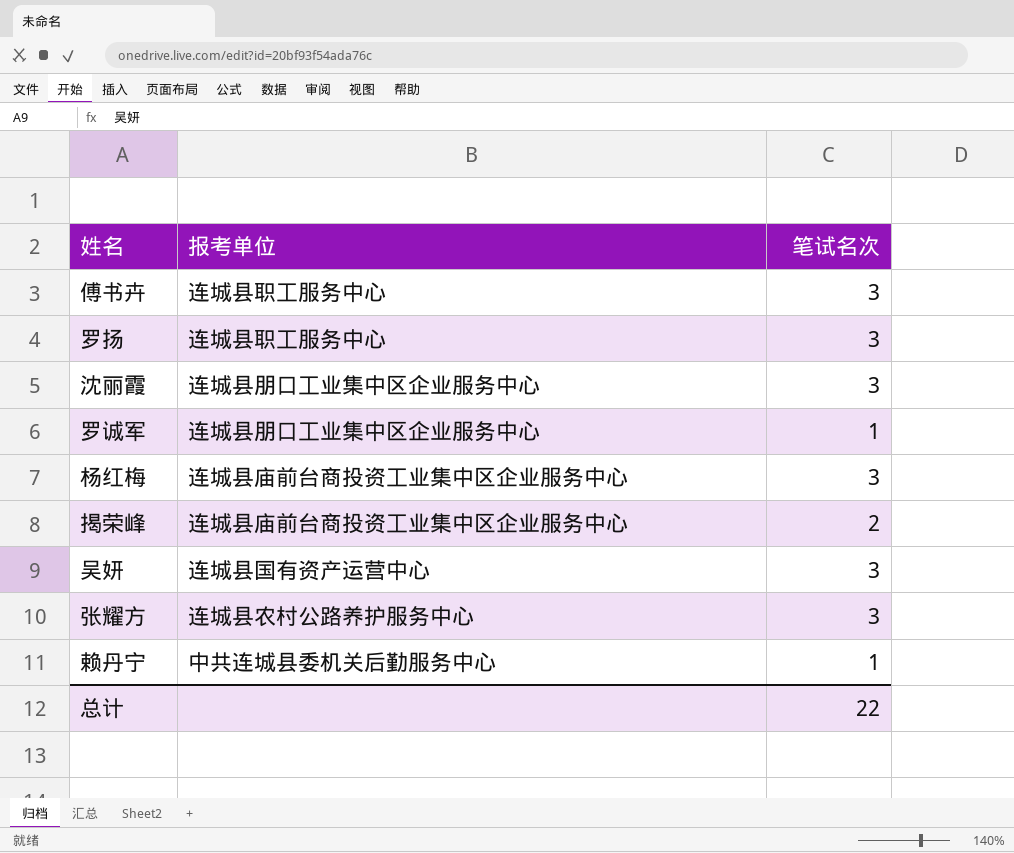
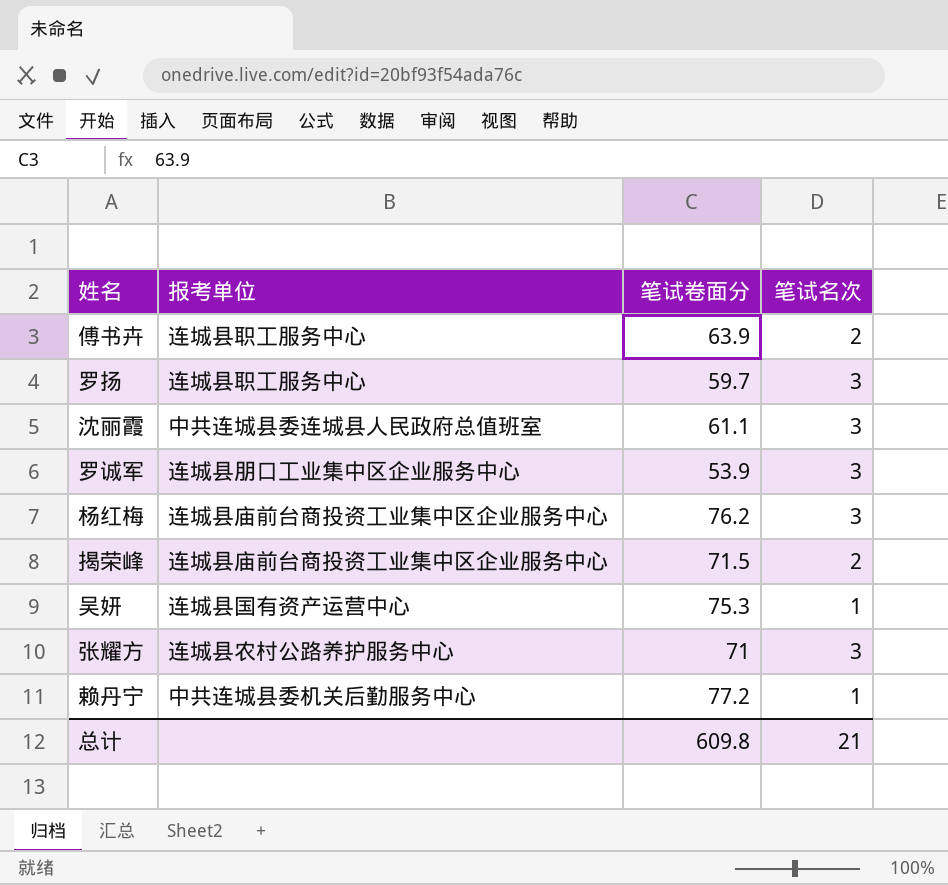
column 笔试卷面分 | position: none -> 3
傅书卉 | 笔试名次: 3 -> 2
沈丽霞 | 报考单位: 连城县朋口工业集中区企业服务中心 -> 中共连城县委连城县人民政府总值班室
罗诚军 | 笔试名次: 1 -> 3
吴妍 | 笔试名次: 3 -> 1
总计 | 笔试名次: 22 -> 21

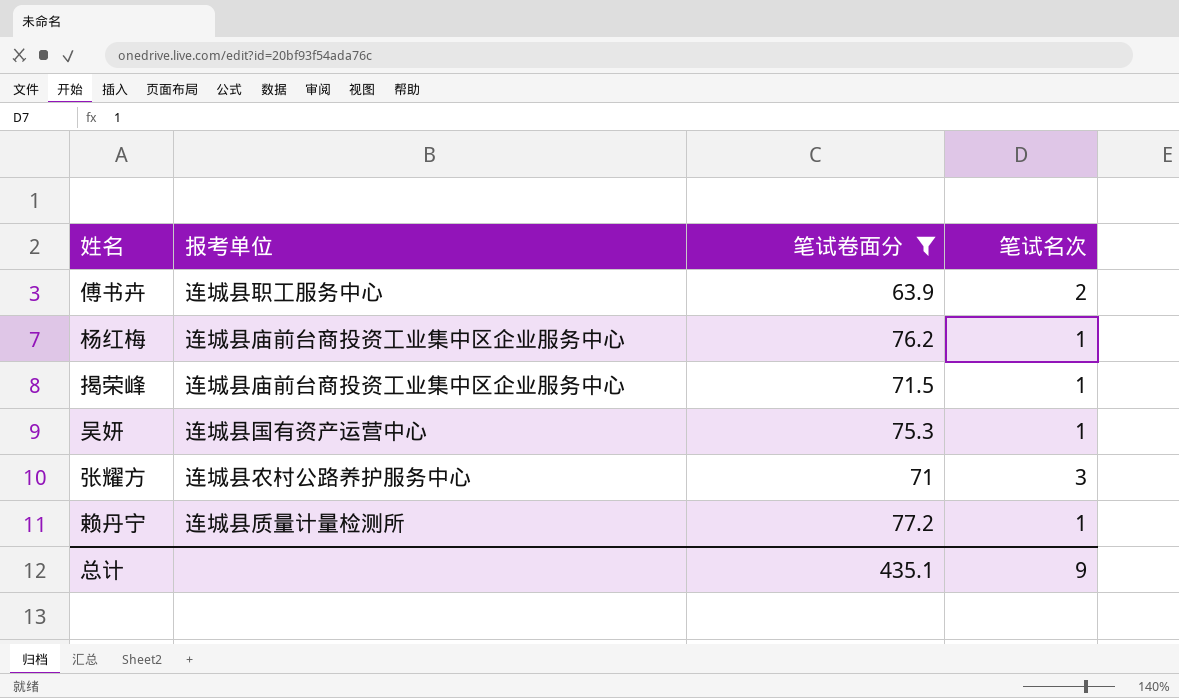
filter: none -> 笔试卷面分 >= 63.9
杨红梅 | 笔试名次: 3 -> 1
揭荣峰 | 笔试名次: 2 -> 1
赖丹宁 | 报考单位: 中共连城县委机关后勤服务中心 -> 连城县质量计量检测所
总计 | 笔试卷面分: 609.8 -> 435.1
总计 | 笔试名次: 21 -> 9

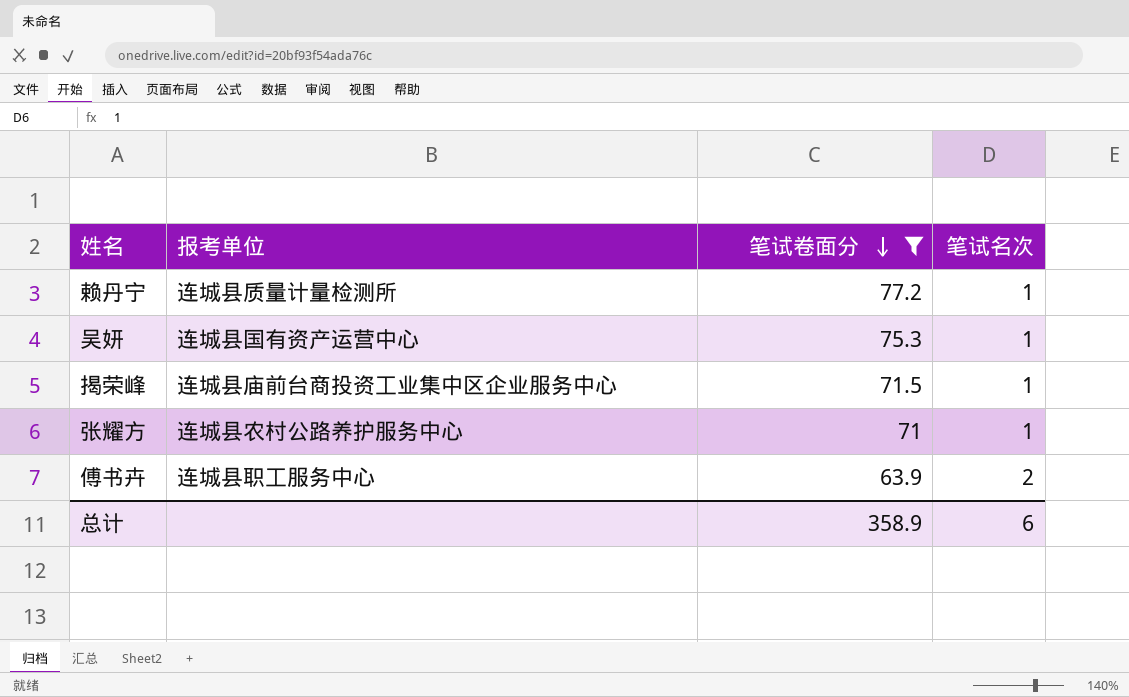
row order: none -> 笔试卷面分 descending
row 杨红梅: 连城县庙前台商投资工业集中区企业服务中心 | 76.2 | 1 -> none
张耀方 | 笔试名次: 3 -> 1
总计 | 笔试卷面分: 435.1 -> 358.9
总计 | 笔试名次: 9 -> 6

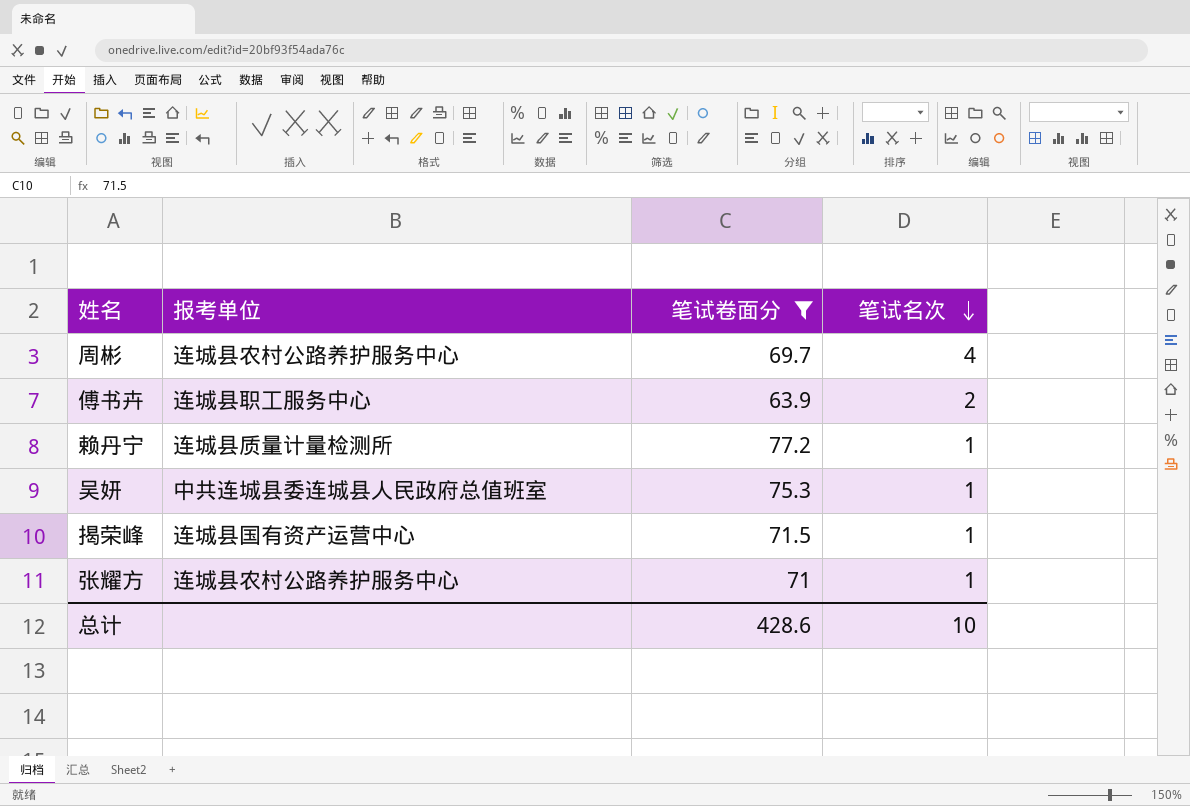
row order: 笔试卷面分 descending -> 笔试名次 descending
row 周彬: none -> 连城县农村公路养护服务中心 | 69.7 | 4
吴妍 | 报考单位: 连城县国有资产运营中心 -> 中共连城县委连城县人民政府总值班室
揭荣峰 | 报考单位: 连城县庙前台商投资工业集中区企业服务中心 -> 连城县国有资产运营中心
总计 | 笔试卷面分: 358.9 -> 428.6
总计 | 笔试名次: 6 -> 10

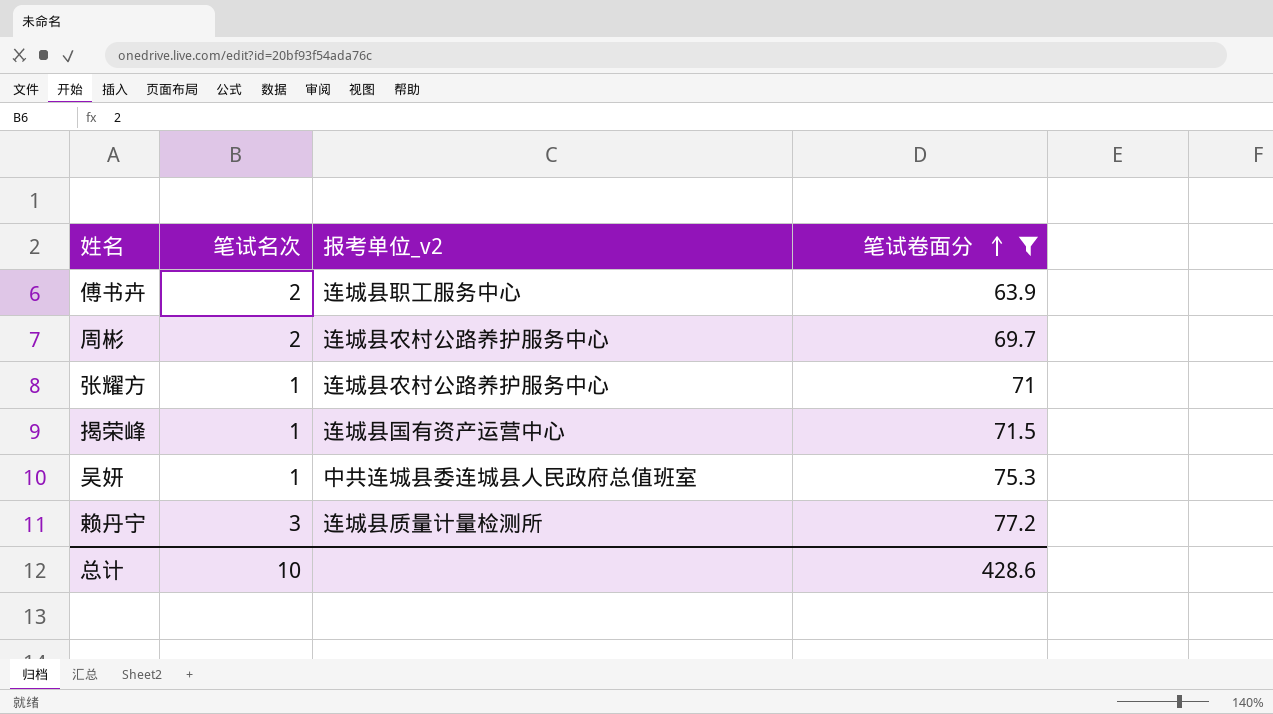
row order: 笔试名次 descending -> 笔试卷面分 ascending
column 笔试名次 | position: 4 -> 2
column name: 报考单位 -> 报考单位_v2
周彬 | 笔试名次: 4 -> 2
赖丹宁 | 笔试名次: 1 -> 3

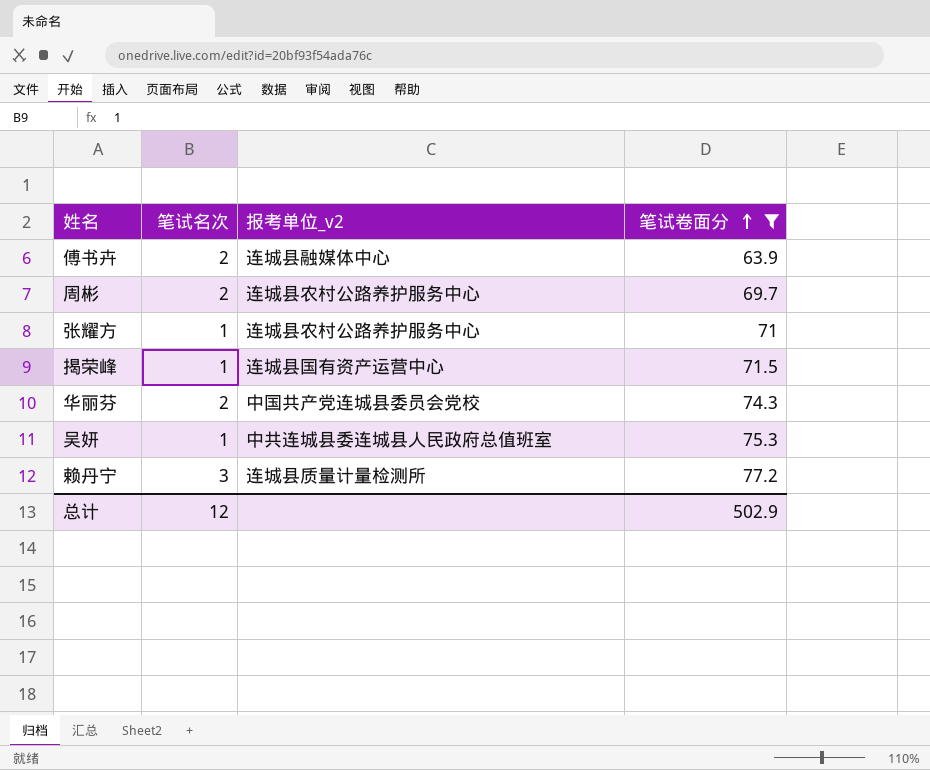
傅书卉 | 报考单位_v2: 连城县职工服务中心 -> 连城县融媒体中心
row 华丽芬: none -> 2 | 中国共产党连城县委员会党校 | 74.3
总计 | 笔试名次: 10 -> 12
总计 | 笔试卷面分: 428.6 -> 502.9

